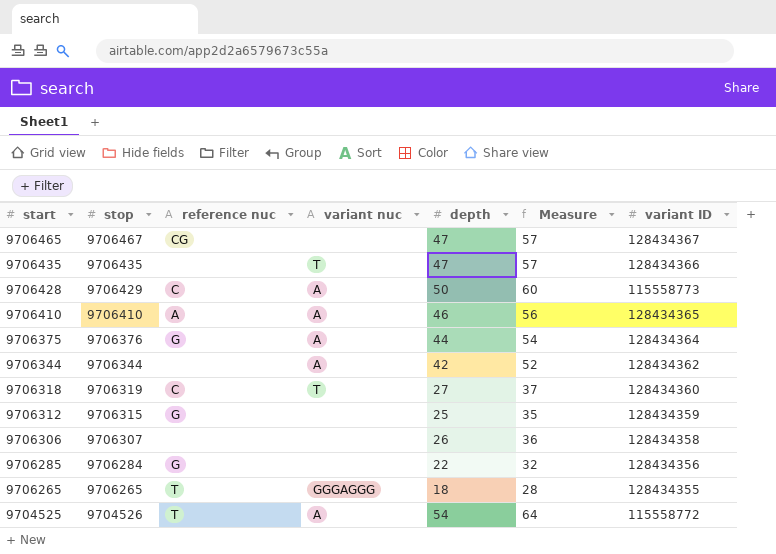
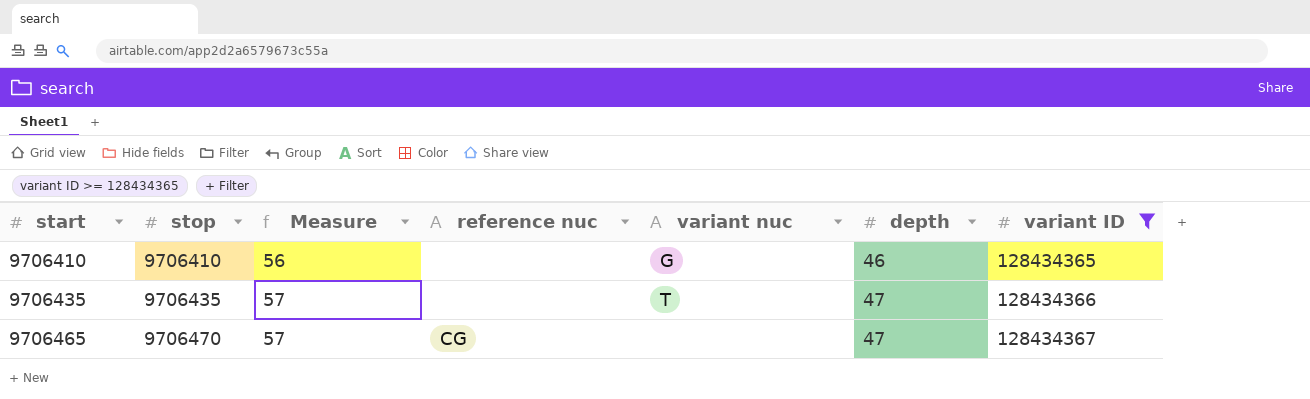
filter: none -> variant ID >= 128434365
row order: start descending -> start ascending
column Measure | position: 6 -> 3
9706410 | reference nuc: A -> none
9706410 | variant nuc: A -> G
9706465 | stop: 9706467 -> 9706470

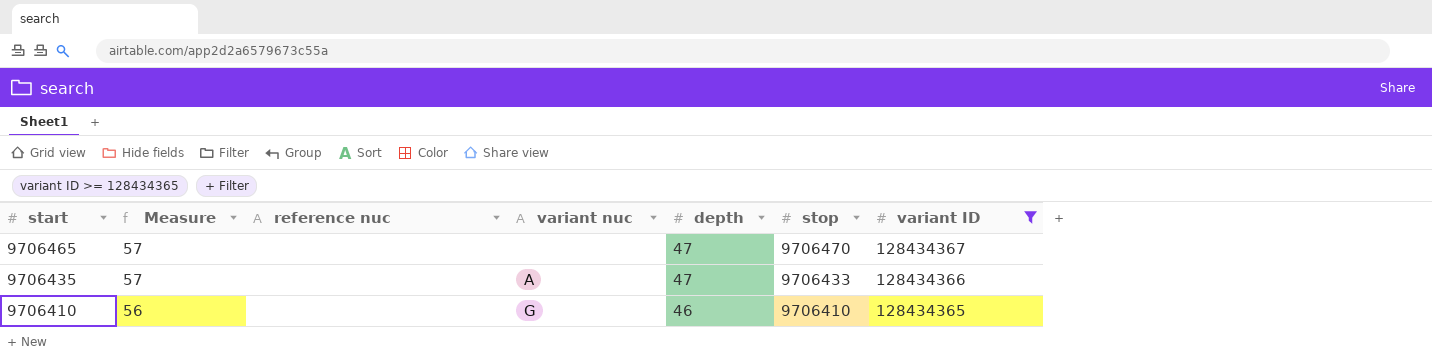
row order: start ascending -> start descending
column stop | position: 2 -> 6
9706465 | reference nuc: CG -> none
9706435 | variant nuc: T -> A
9706435 | stop: 9706435 -> 9706433

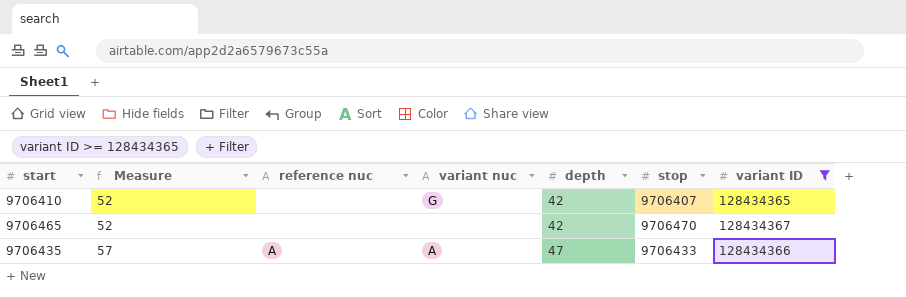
row order: start descending -> Measure ascending
9706410 | Measure: 56 -> 52
9706410 | depth: 46 -> 42
9706410 | stop: 9706410 -> 9706407
9706465 | Measure: 57 -> 52
9706465 | depth: 47 -> 42
9706435 | reference nuc: none -> A

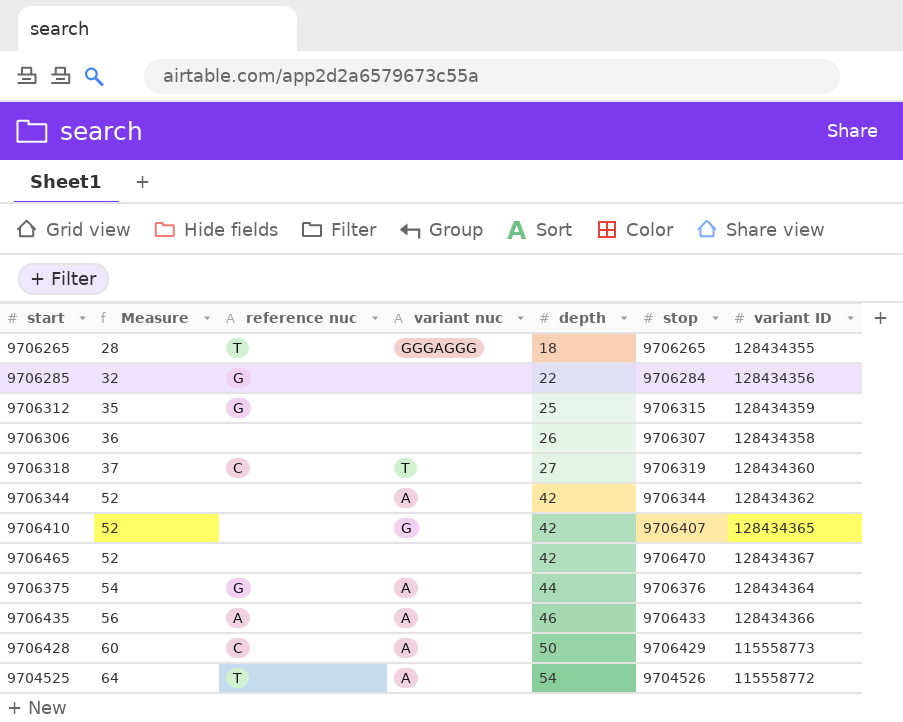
filter: variant ID >= 128434365 -> none
9706435 | Measure: 57 -> 56
9706435 | depth: 47 -> 46

